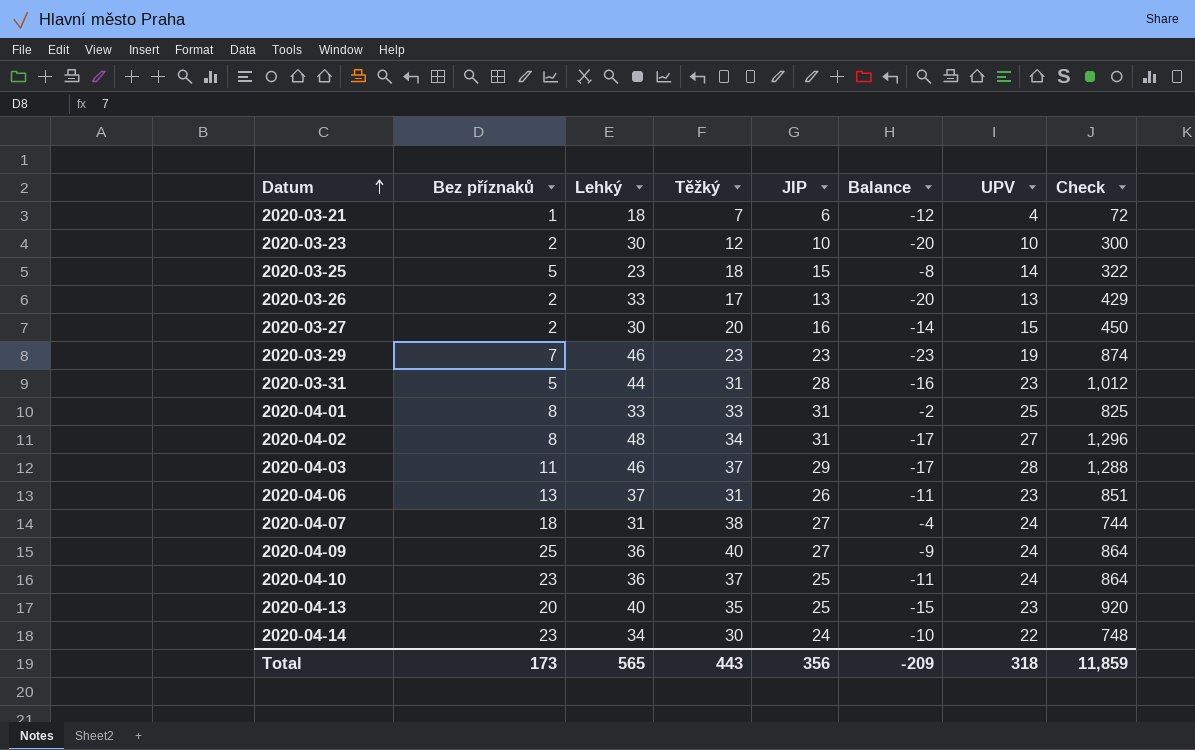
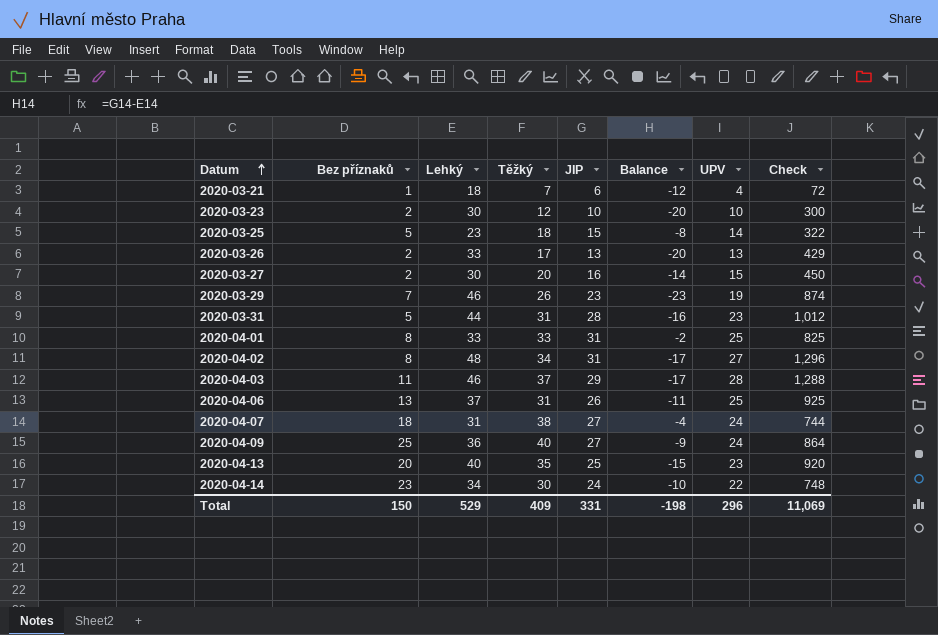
row 2020-04-10: 23 | 36 | 37 | 25 | -11 | 24 | 864 -> none
2020-03-29 | Těžký: 23 -> 26
2020-04-06 | UPV: 23 -> 25
2020-04-06 | Check: 851 -> 925
Total | Bez příznaků: 173 -> 150
Total | Lehký: 565 -> 529
Total | Těžký: 443 -> 409
Total | JIP: 356 -> 331
Total | Balance: -209 -> -198
Total | UPV: 318 -> 296
Total | Check: 11,859 -> 11,069

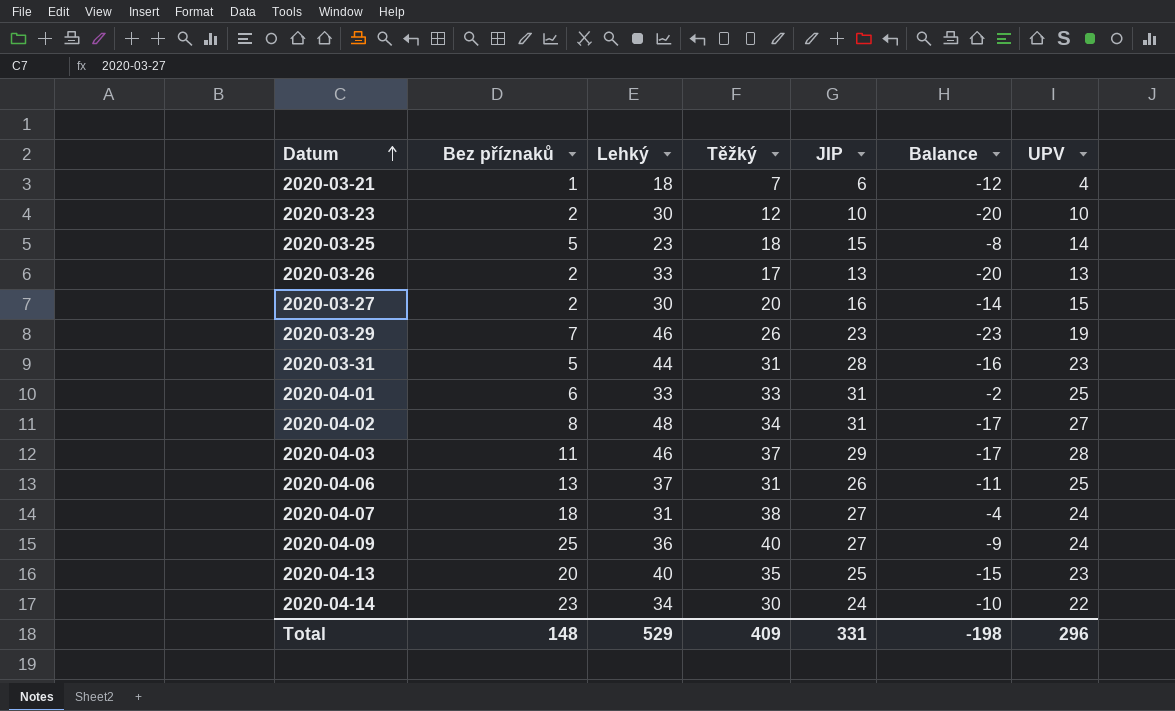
column Check | formula: [Lehký] * [UPV] -> none
2020-04-01 | Bez příznaků: 8 -> 6
Total | Bez příznaků: 150 -> 148

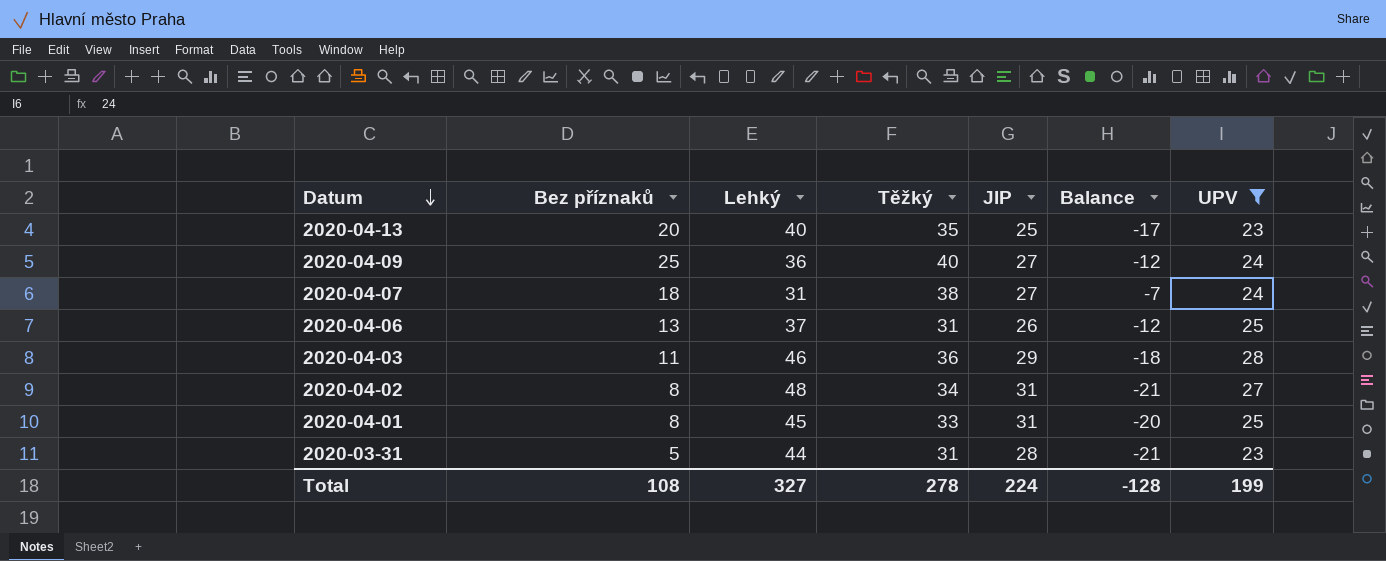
filter: none -> UPV >= 23
row order: Datum ascending -> Datum descending
column Balance | formula: [JIP] - [Lehký] -> [UPV] - [Lehký]
2020-04-03 | Těžký: 37 -> 36
2020-04-01 | Bez příznaků: 6 -> 8
2020-04-01 | Lehký: 33 -> 45
Total | Bez příznaků: 148 -> 108
Total | Lehký: 529 -> 327
Total | Těžký: 409 -> 278
Total | JIP: 331 -> 224
Total | Balance: -198 -> -128
Total | UPV: 296 -> 199

